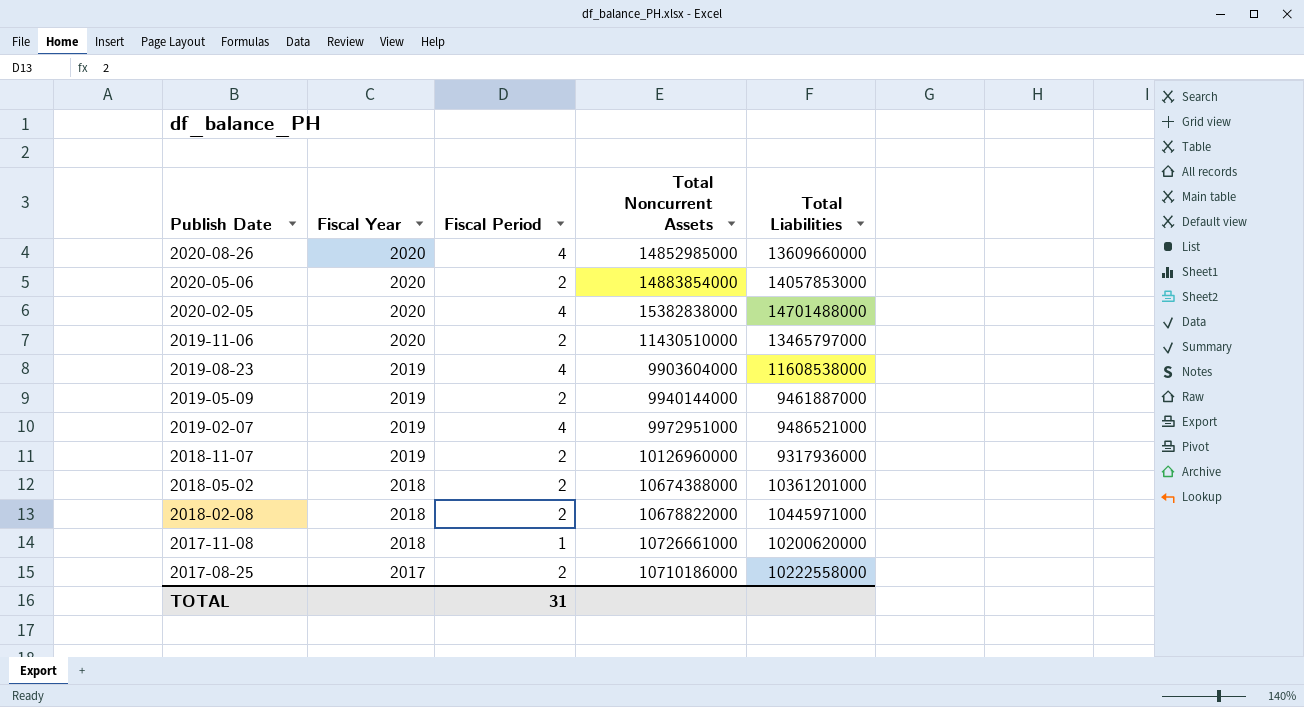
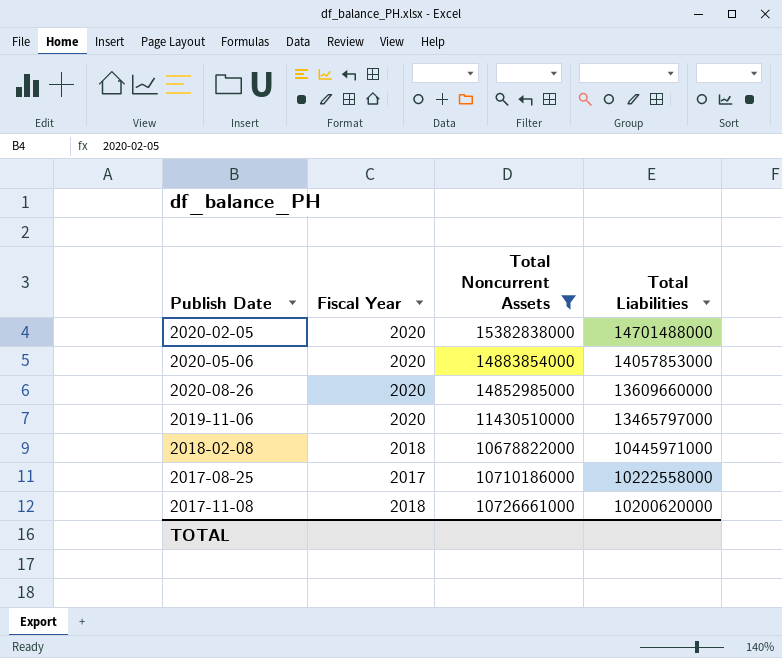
filter: none -> Total Noncurrent Assets >= 10678822000
row order: Publish Date descending -> Total Liabilities descending
column Fiscal Period | position: 3 -> none

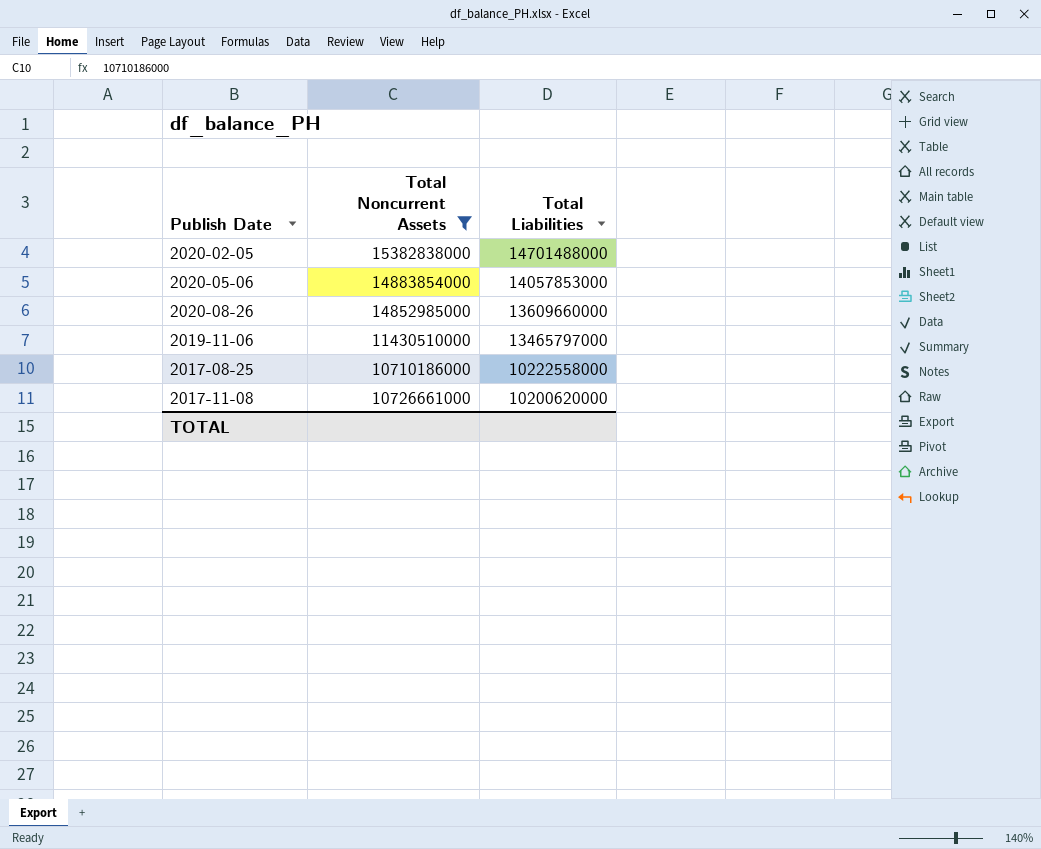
column Fiscal Year | position: 2 -> none
row 2018-02-08: 2018 | 10678822000 | 10445971000 -> none

